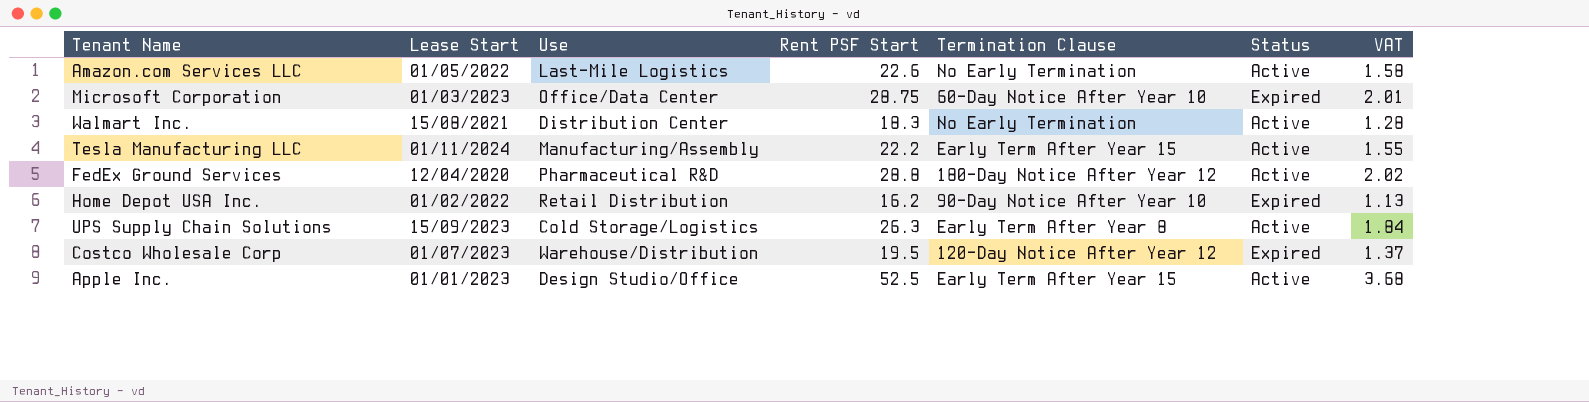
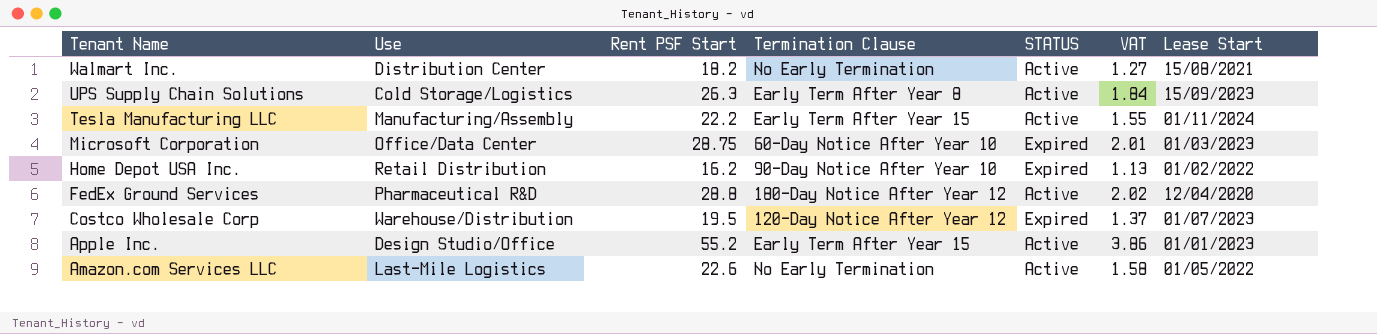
row order: none -> Tenant Name descending
column name: Status -> STATUS
column Lease Start | position: 2 -> 7
Walmart Inc. | Rent PSF Start: 18.3 -> 18.2
Walmart Inc. | VAT: 1.28 -> 1.27
Apple Inc. | Rent PSF Start: 52.5 -> 55.2
Apple Inc. | VAT: 3.68 -> 3.86

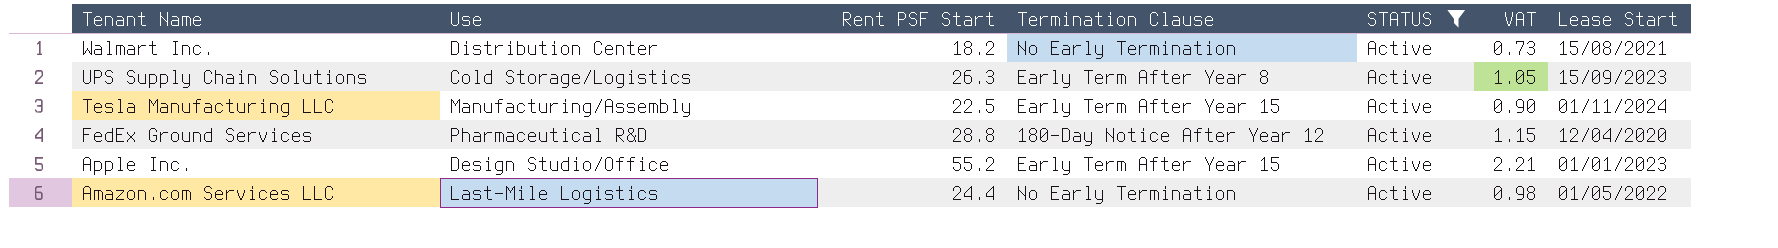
filter: none -> STATUS = Active
column VAT | formula: [Rent PSF Start] * 0.07 -> [Rent PSF Start] * 0.04
Tesla Manufacturing LLC | Rent PSF Start: 22.2 -> 22.5
Amazon.com Services LLC | Rent PSF Start: 22.6 -> 24.4

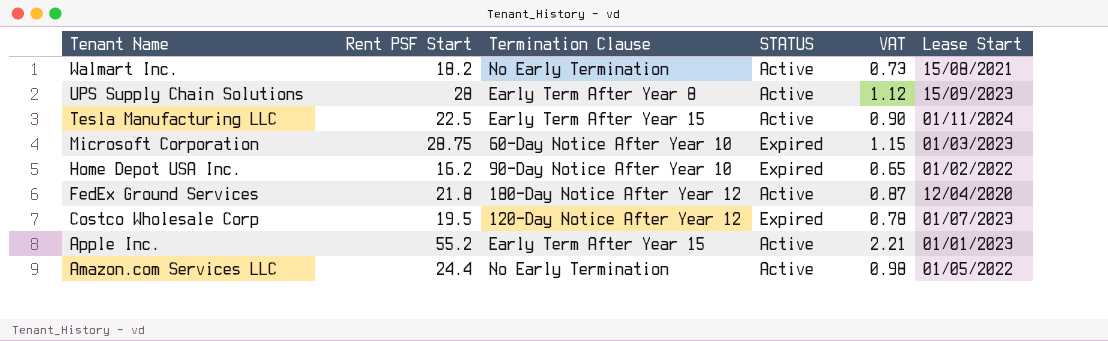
filter: STATUS = Active -> none
column Use | position: 2 -> none
UPS Supply Chain Solutions | Rent PSF Start: 26.3 -> 28
UPS Supply Chain Solutions | VAT: 1.05 -> 1.12
FedEx Ground Services | Rent PSF Start: 28.8 -> 21.8
FedEx Ground Services | VAT: 1.15 -> 0.87

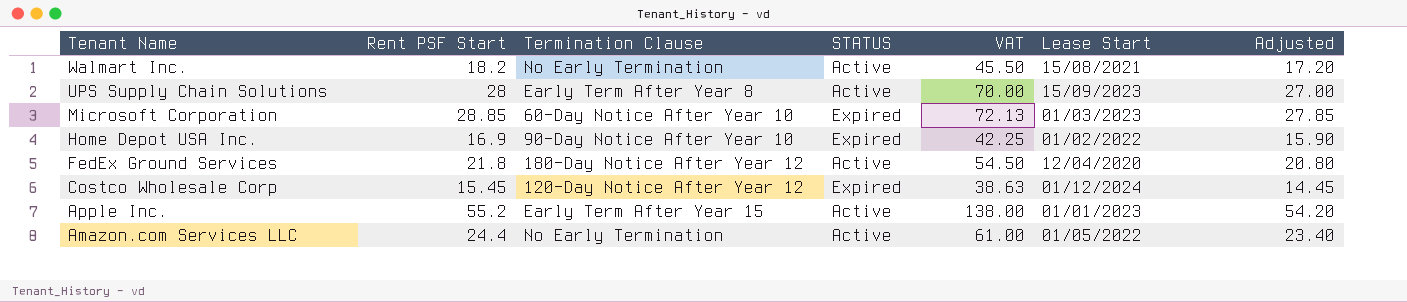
column VAT | formula: [Rent PSF Start] * 0.04 -> [Rent PSF Start] * 2.5
column Adjusted | formula: none -> [Rent PSF Start] - 1
row Tesla Manufacturing LLC: 22.5 | Early Term After Year 15 | Active | 0.90 | 01/11/2024 -> none
Microsoft Corporation | Rent PSF Start: 28.75 -> 28.85
Home Depot USA Inc. | Rent PSF Start: 16.2 -> 16.9
Costco Wholesale Corp | Rent PSF Start: 19.5 -> 15.45
Costco Wholesale Corp | Lease Start: 01/07/2023 -> 01/12/2024

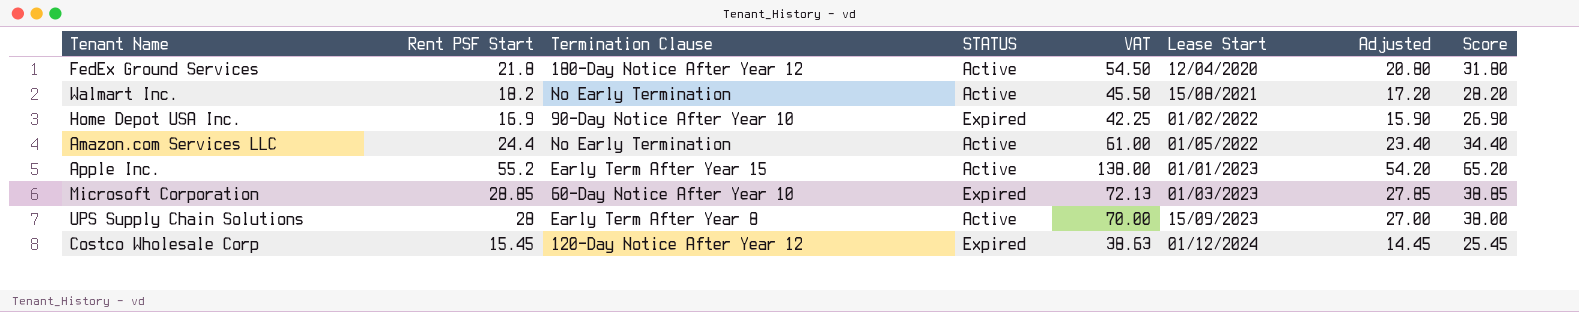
row order: Tenant Name descending -> Lease Start ascending
column Score | formula: none -> [Rent PSF Start] + 10

